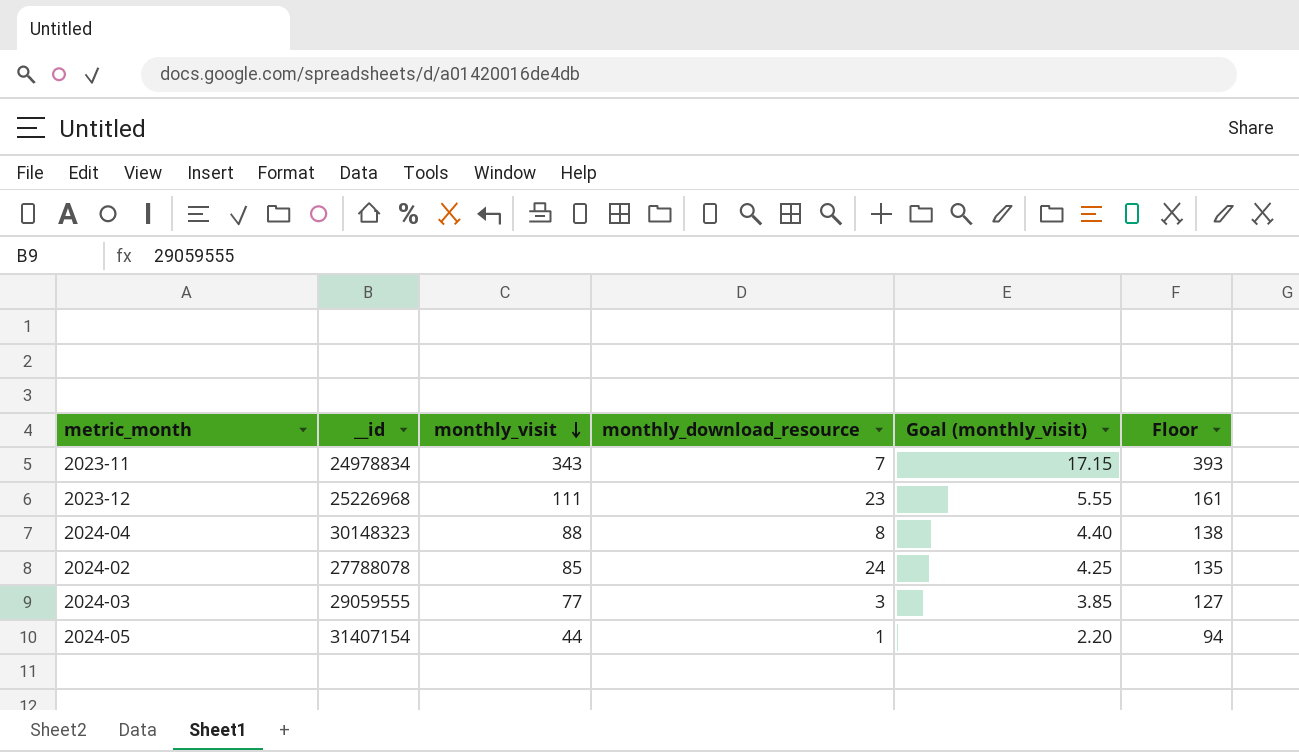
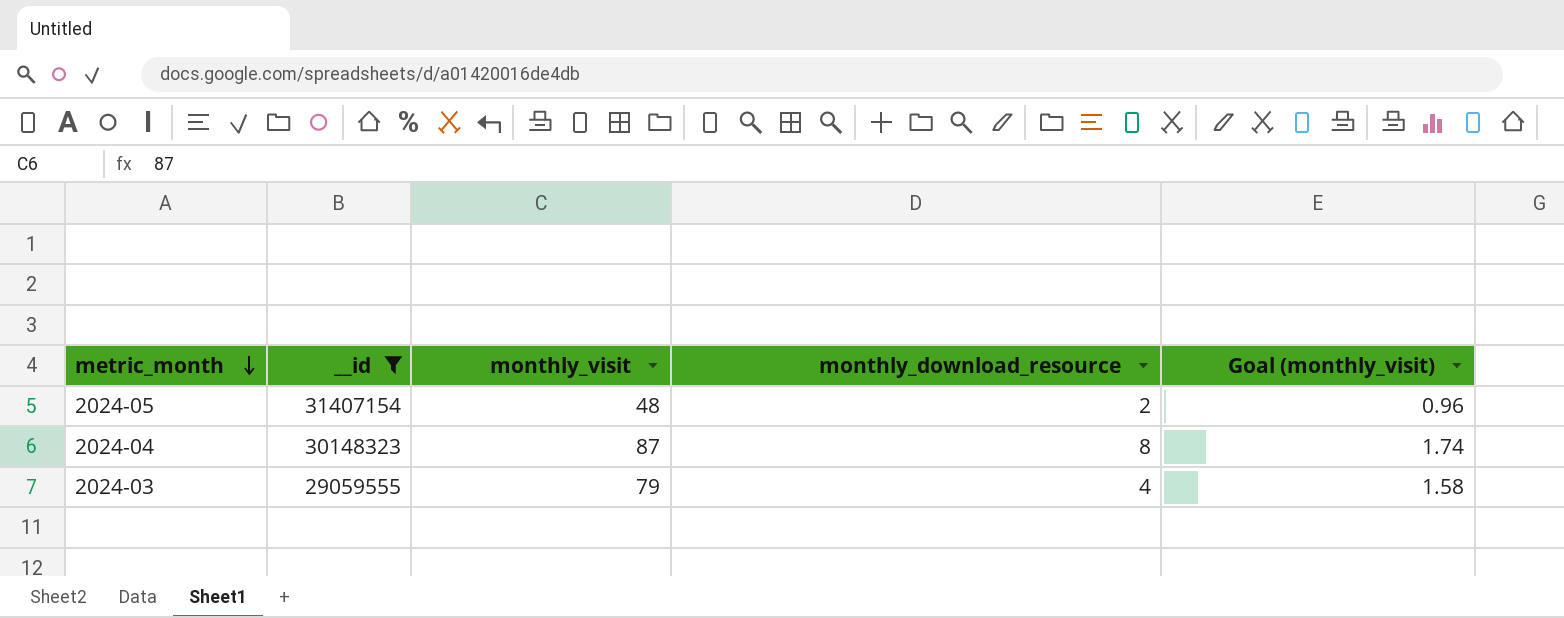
filter: none -> __id >= 29059555
row order: monthly_visit descending -> metric_month descending
column Floor | formula: [monthly_visit] + 50 -> none
column Goal (monthly_visit) | formula: [monthly_visit] * 0.05 -> [monthly_visit] * 0.02
2024-05 | monthly_visit: 44 -> 48
2024-05 | monthly_download_resource: 1 -> 2
2024-04 | monthly_visit: 88 -> 87
2024-03 | monthly_visit: 77 -> 79
2024-03 | monthly_download_resource: 3 -> 4

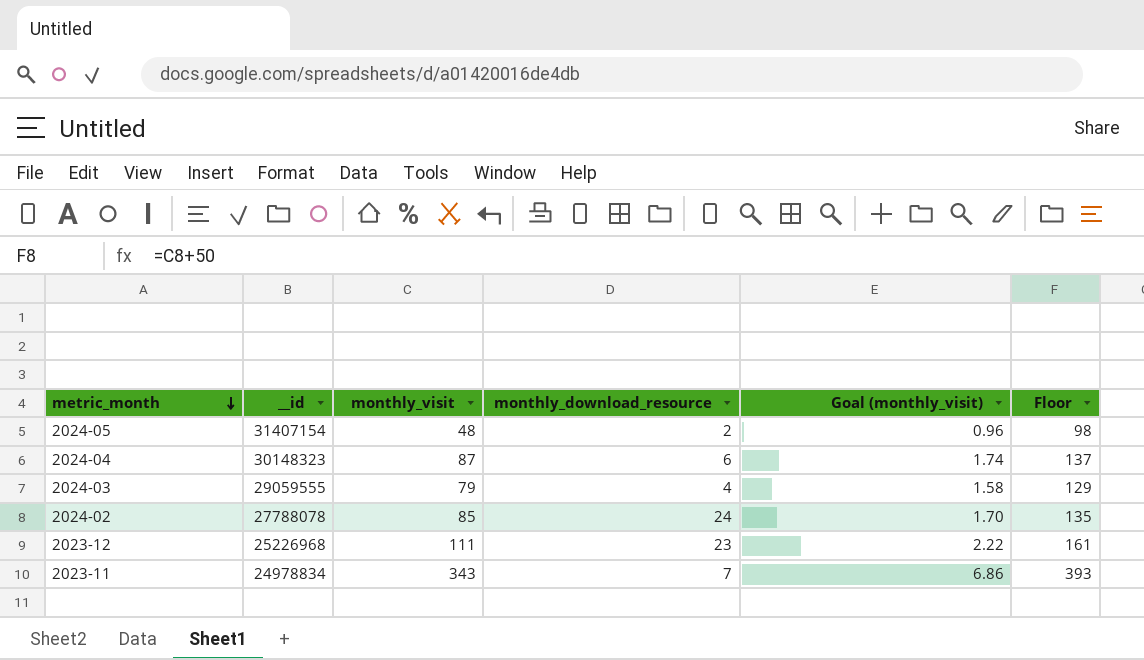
filter: __id >= 29059555 -> none
column Floor | formula: none -> [monthly_visit] + 50
2024-04 | monthly_download_resource: 8 -> 6

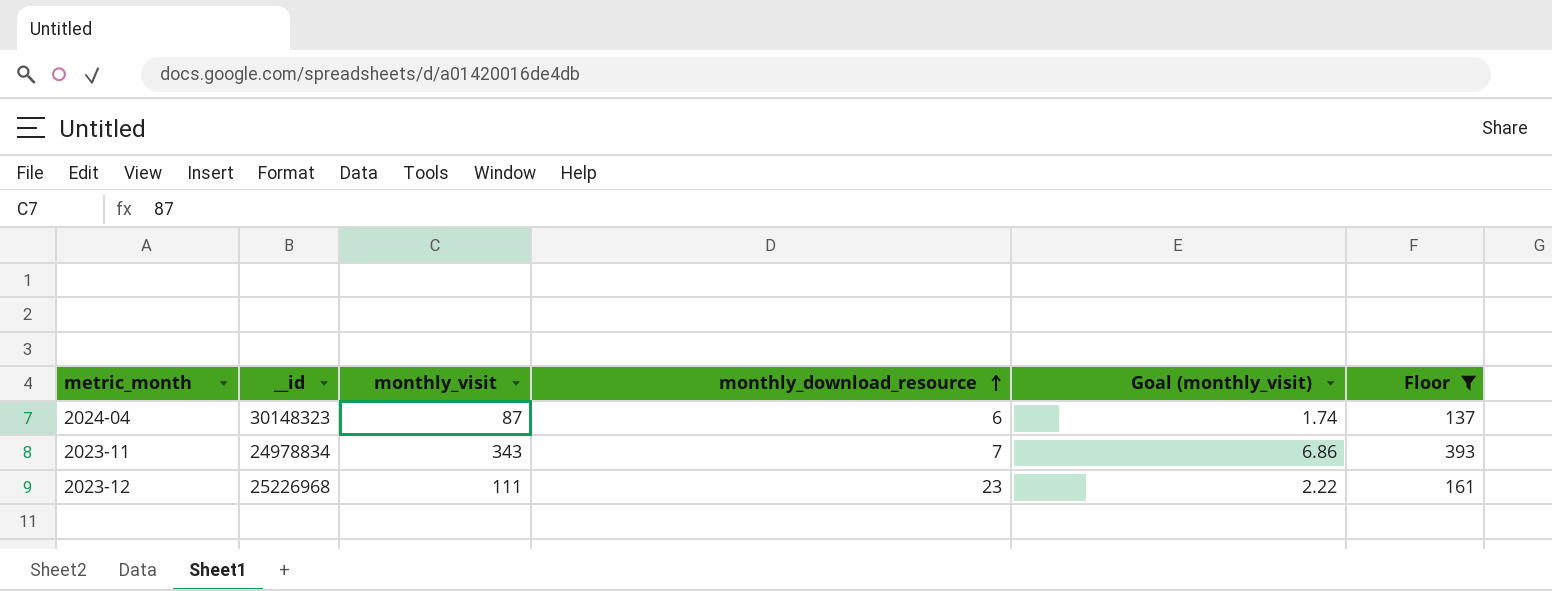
filter: none -> Floor >= 137
row order: metric_month descending -> monthly_download_resource ascending

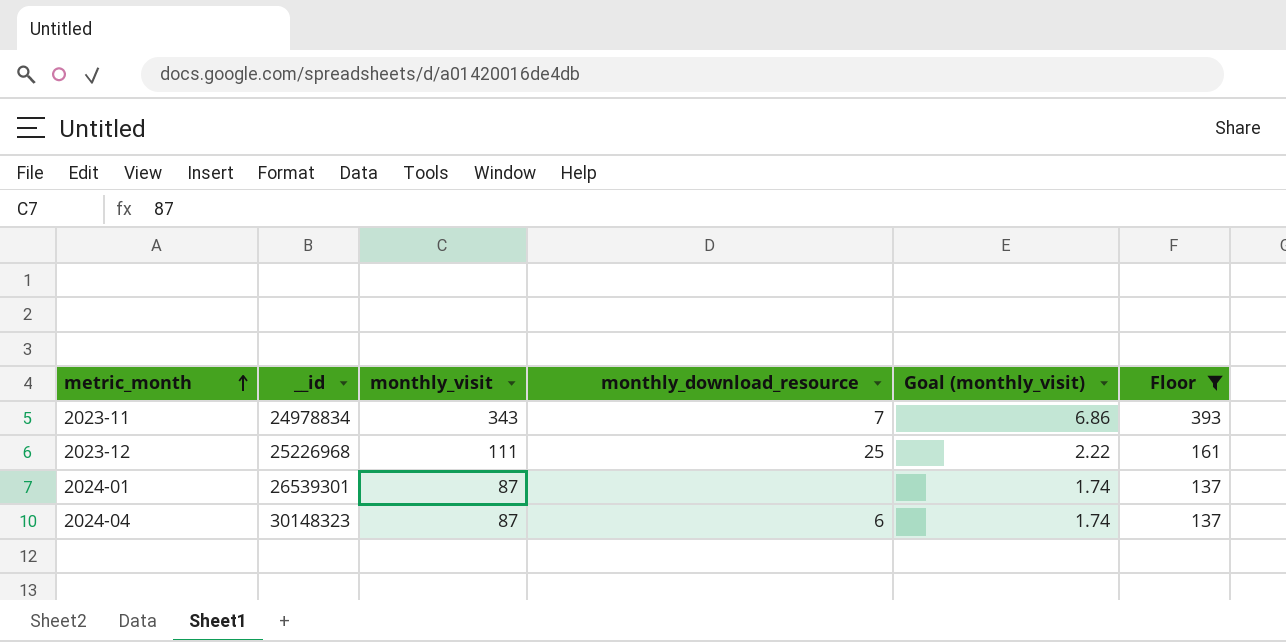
row order: monthly_download_resource ascending -> metric_month ascending
2023-12 | monthly_download_resource: 23 -> 25
row 2024-01: none -> 26539301 | 87 | none | 1.74 | 137

